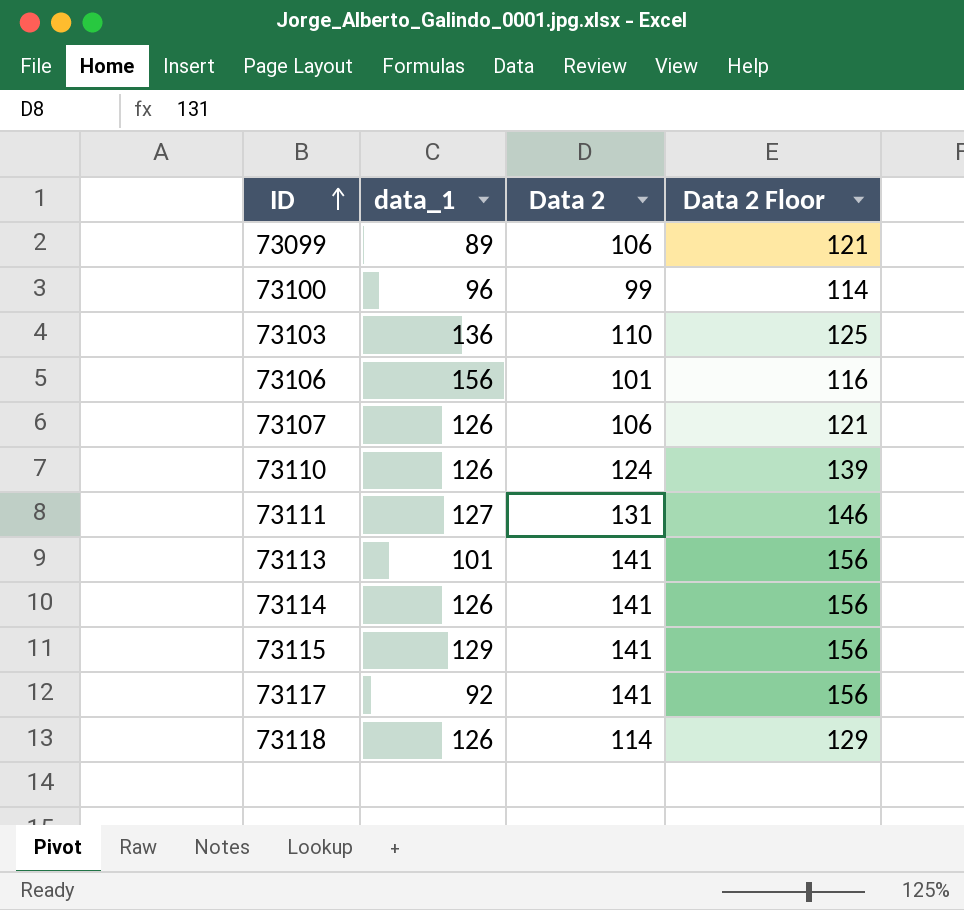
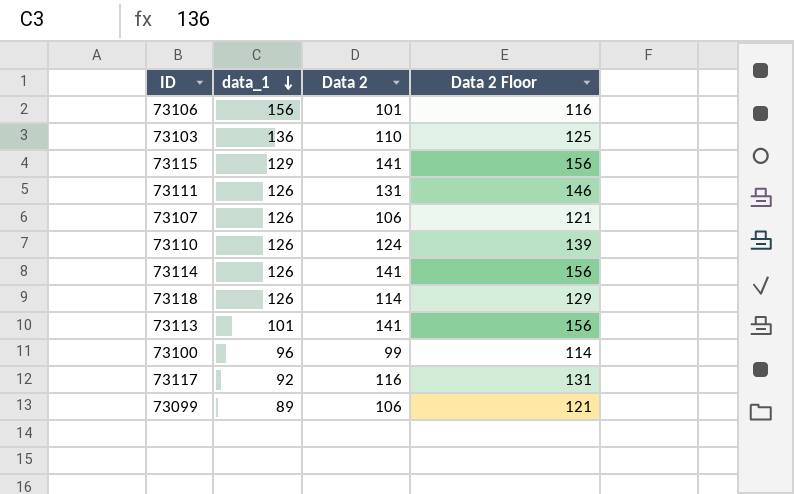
row order: ID ascending -> data_1 descending
73111 | data_1: 127 -> 126
73117 | Data 2: 141 -> 116
73117 | Data 2 Floor: 156 -> 131

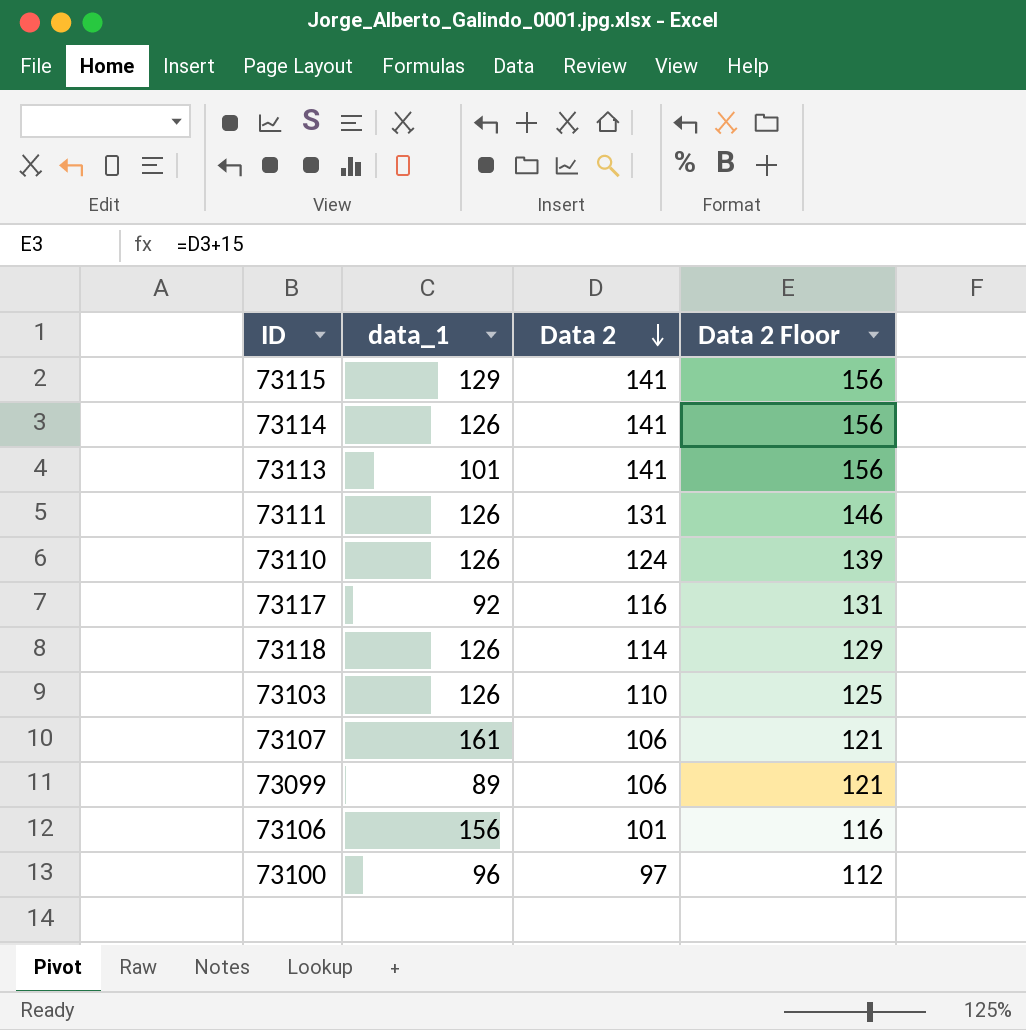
row order: data_1 descending -> Data 2 descending
73103 | data_1: 136 -> 126
73107 | data_1: 126 -> 161
73100 | Data 2: 99 -> 97
73100 | Data 2 Floor: 114 -> 112

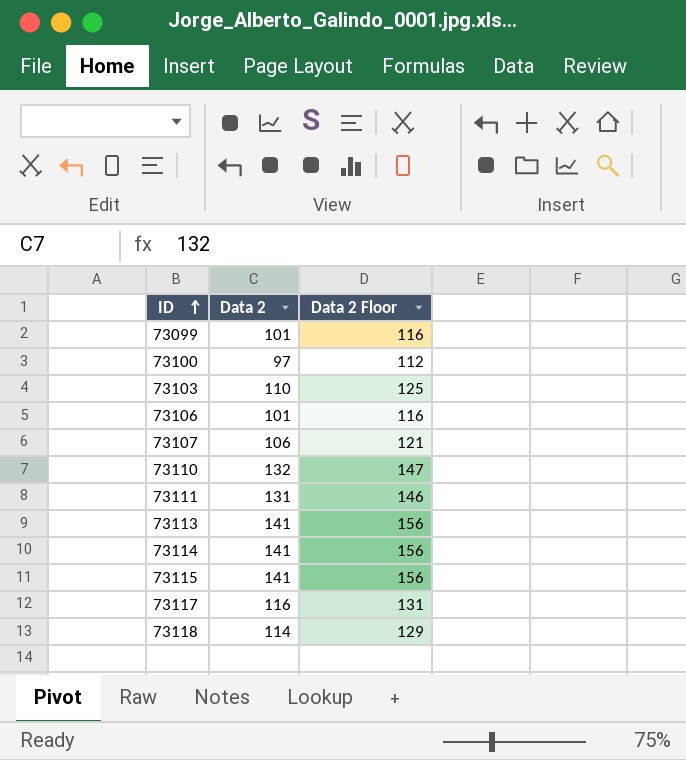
row order: Data 2 descending -> ID ascending
column data_1 | position: 2 -> none
73099 | Data 2: 106 -> 101
73099 | Data 2 Floor: 121 -> 116
73110 | Data 2: 124 -> 132
73110 | Data 2 Floor: 139 -> 147

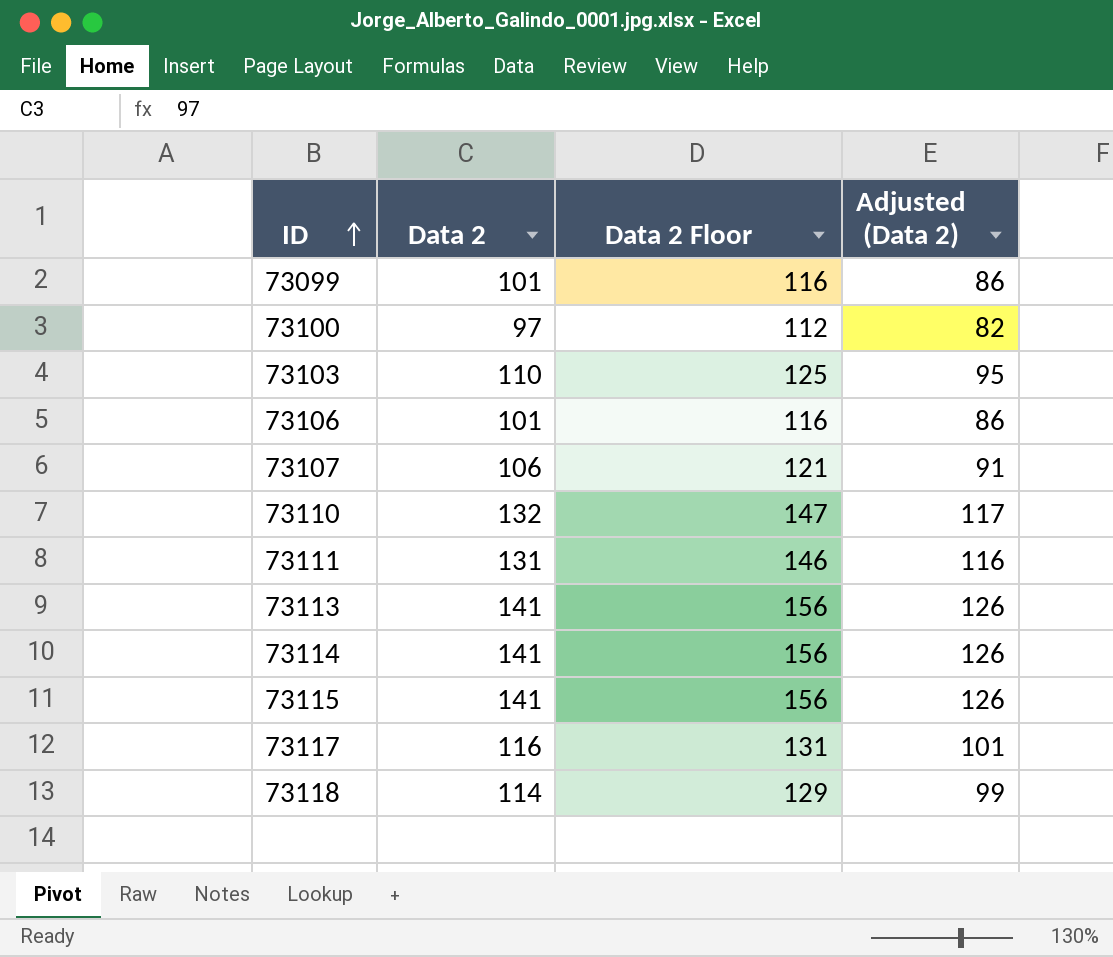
column Adjusted (Data 2) | formula: none -> [Data 2] - 15

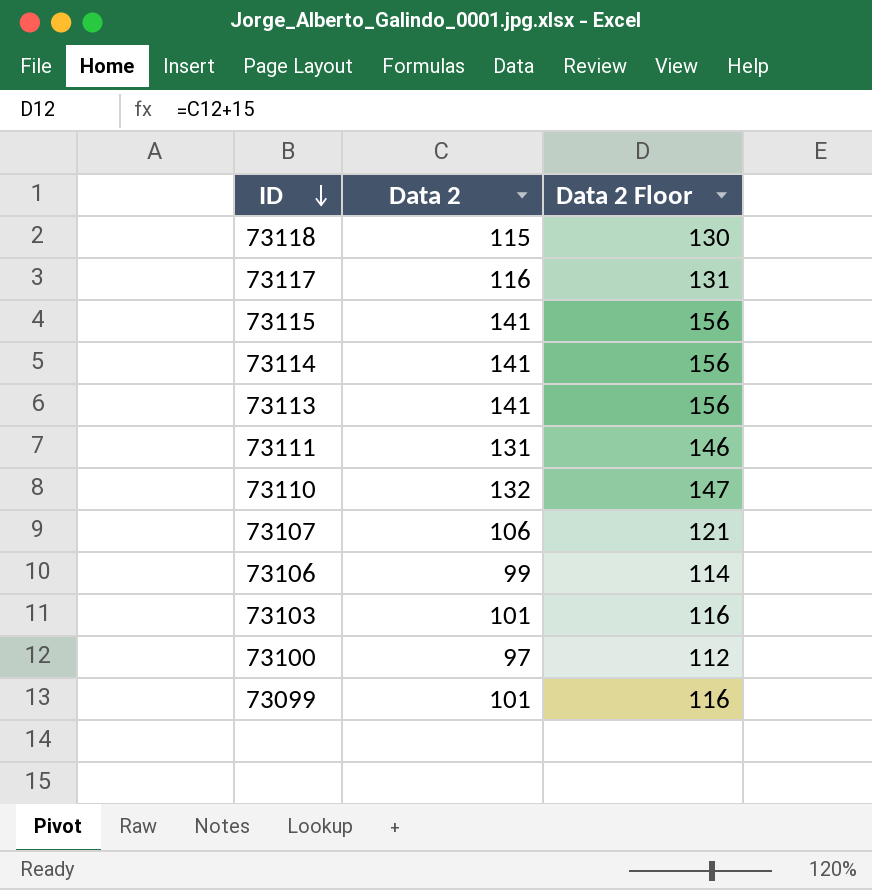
row order: ID ascending -> ID descending
column Adjusted (Data 2) | formula: [Data 2] - 15 -> none
73118 | Data 2: 114 -> 115
73118 | Data 2 Floor: 129 -> 130
73106 | Data 2: 101 -> 99
73106 | Data 2 Floor: 116 -> 114
73103 | Data 2: 110 -> 101
73103 | Data 2 Floor: 125 -> 116

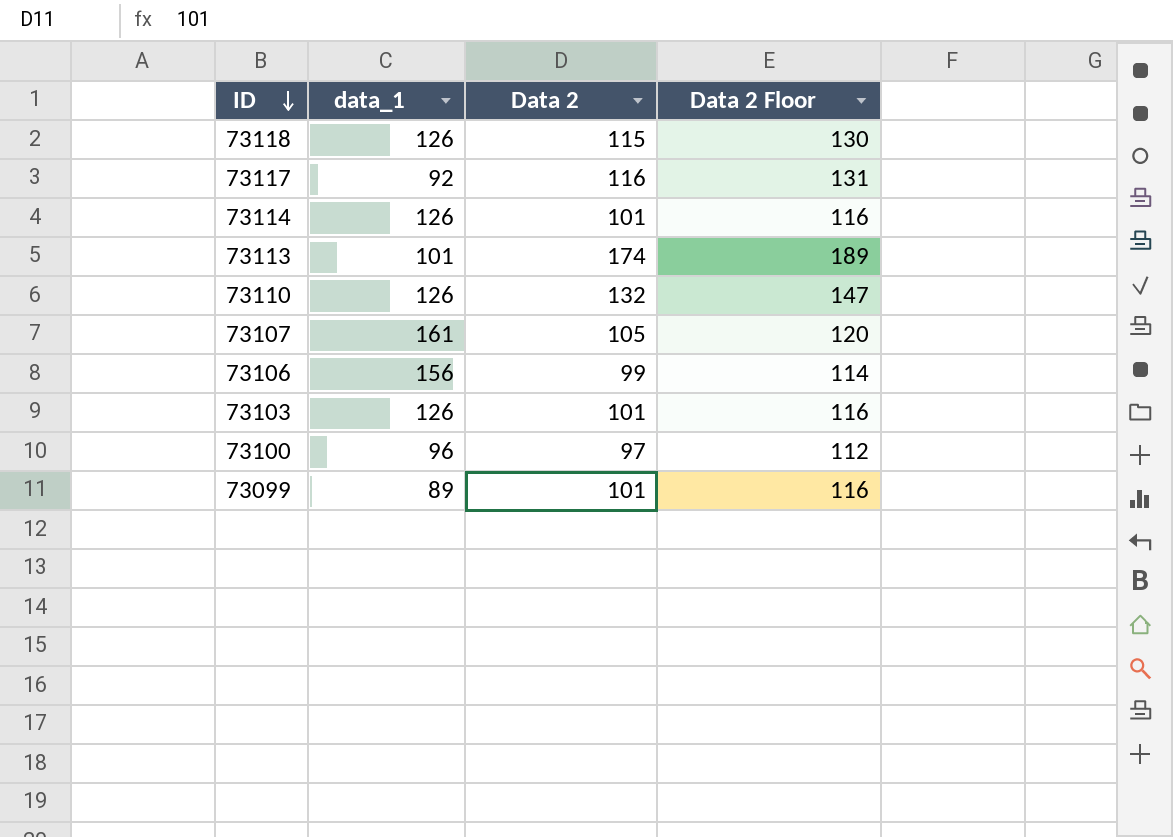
column data_1 | position: none -> 2
row 73115: 141 | 156 -> none
row 73111: 131 | 146 -> none
73114 | Data 2: 141 -> 101
73114 | Data 2 Floor: 156 -> 116
73113 | Data 2: 141 -> 174
73113 | Data 2 Floor: 156 -> 189
73107 | Data 2: 106 -> 105
73107 | Data 2 Floor: 121 -> 120

